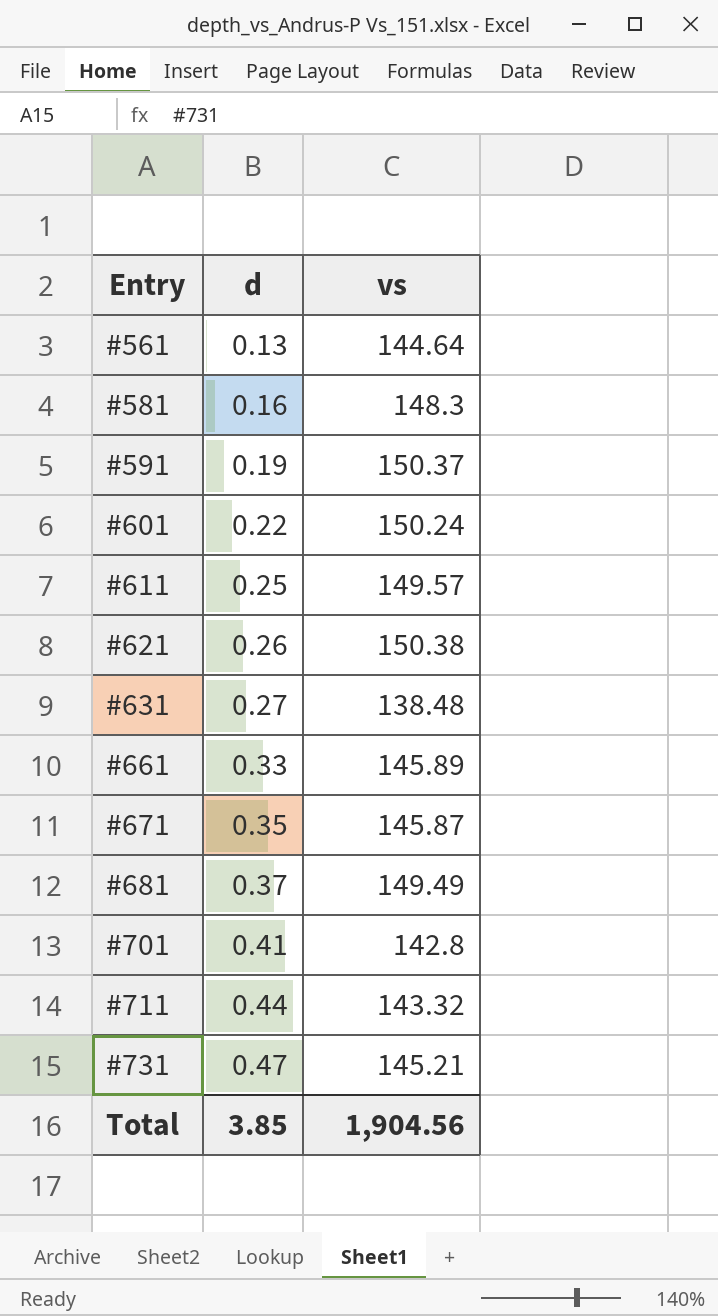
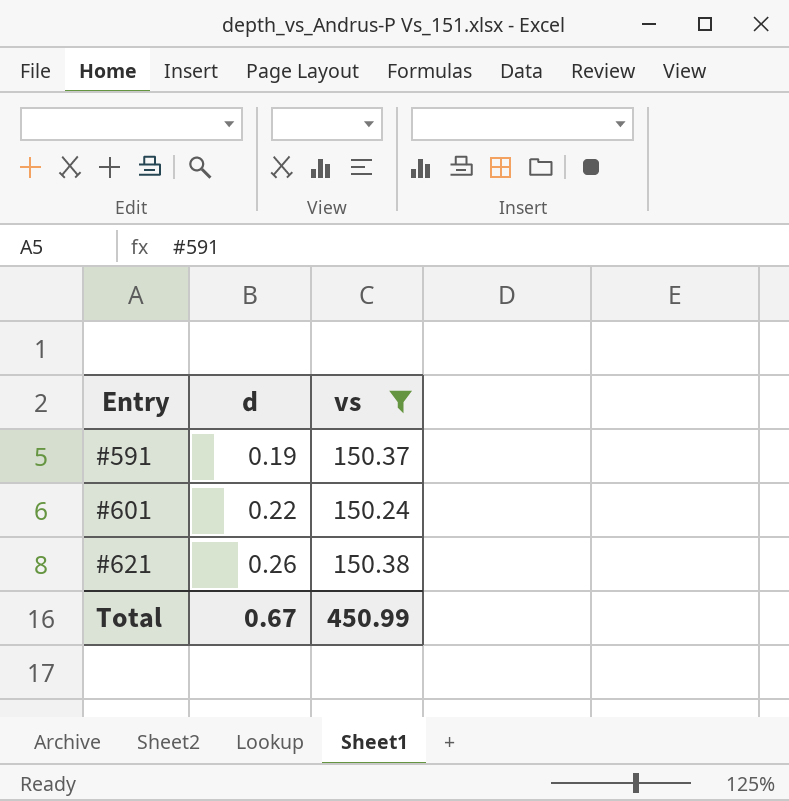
filter: none -> vs >= 150.24
Total | d: 3.85 -> 0.67
Total | vs: 1,904.56 -> 450.99

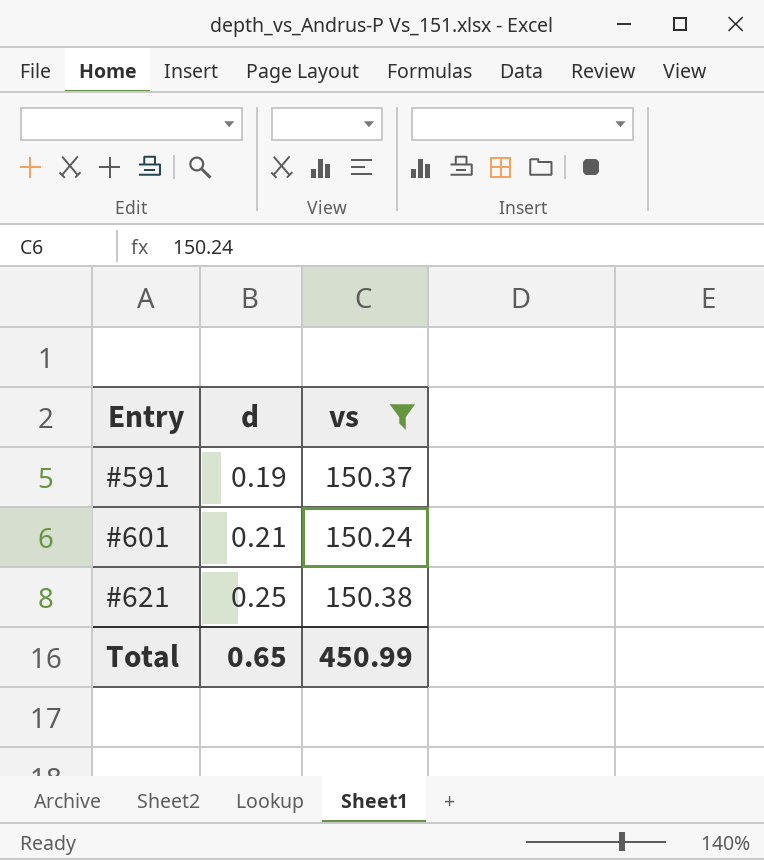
#601 | d: 0.22 -> 0.21
#621 | d: 0.26 -> 0.25
Total | d: 0.67 -> 0.65

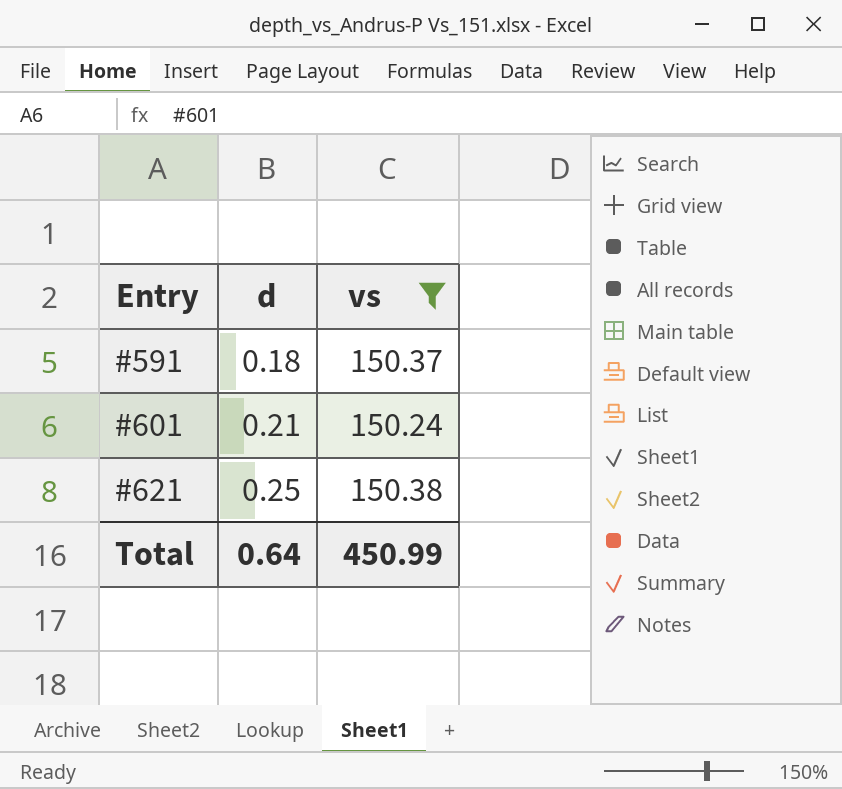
#591 | d: 0.19 -> 0.18
Total | d: 0.65 -> 0.64

